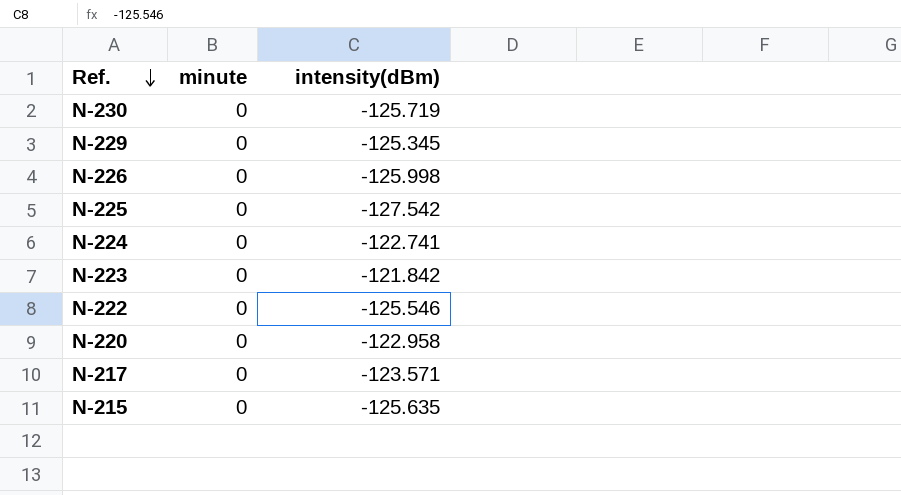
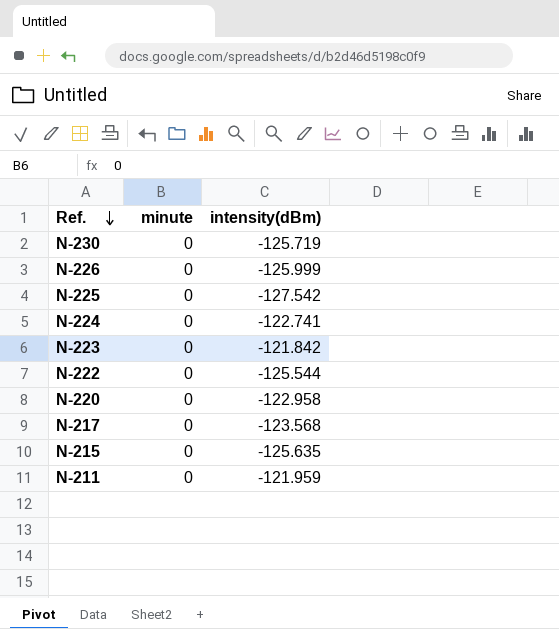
row N-229: 0 | -125.345 -> none
N-226 | intensity(dBm): -125.998 -> -125.999
N-222 | intensity(dBm): -125.546 -> -125.544
N-217 | intensity(dBm): -123.571 -> -123.568
row N-211: none -> 0 | -121.959

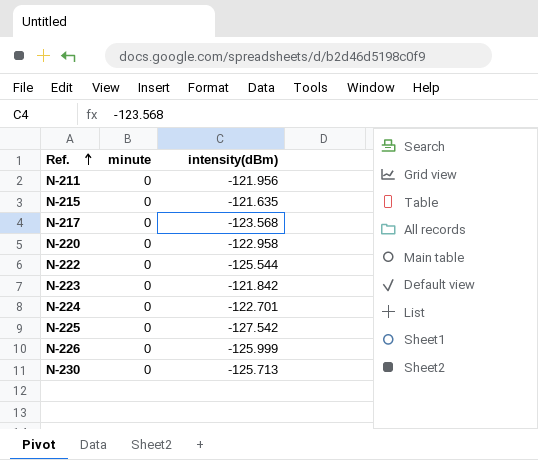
row order: Ref. descending -> Ref. ascending
N-211 | intensity(dBm): -121.959 -> -121.956
N-215 | intensity(dBm): -125.635 -> -121.635
N-224 | intensity(dBm): -122.741 -> -122.701
N-230 | intensity(dBm): -125.719 -> -125.713

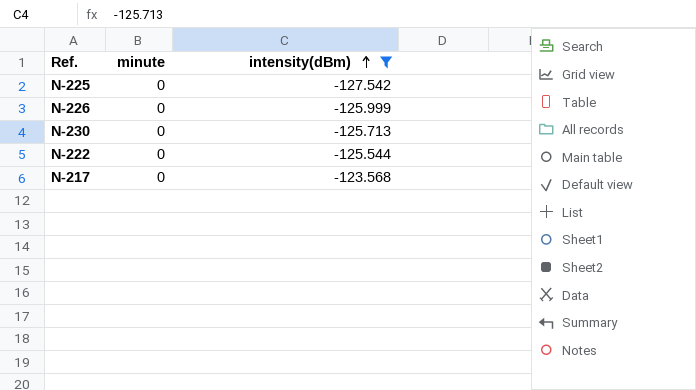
filter: none -> intensity(dBm) <= -123.568
row order: Ref. ascending -> intensity(dBm) ascending

